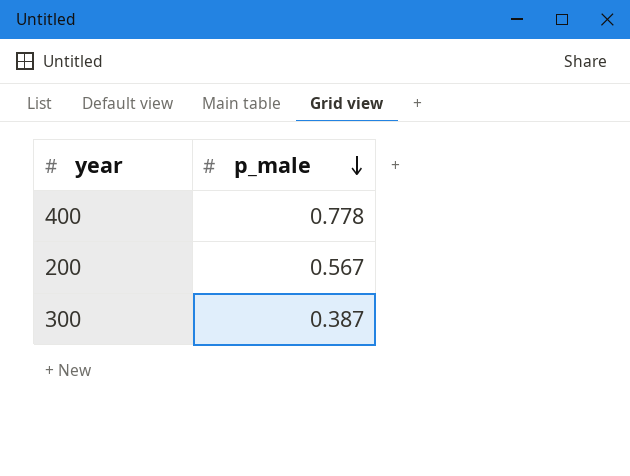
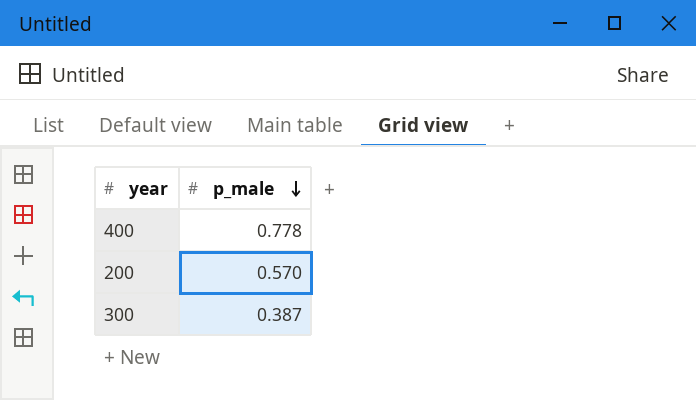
200 | p_male: 0.567 -> 0.570

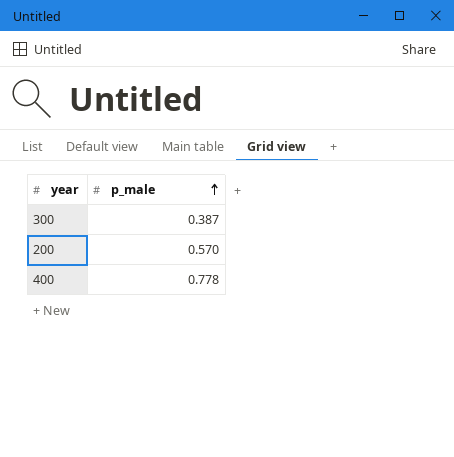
row order: p_male descending -> p_male ascending

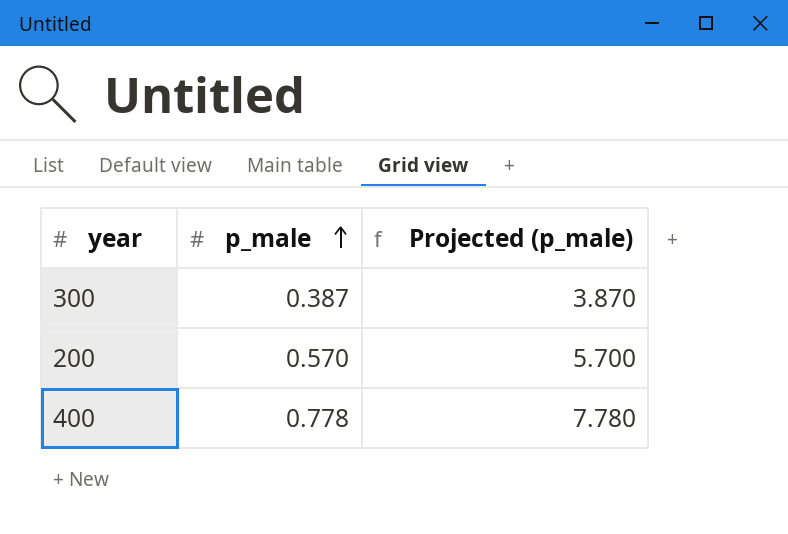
column Projected (p_male) | formula: none -> [p_male] * 10

